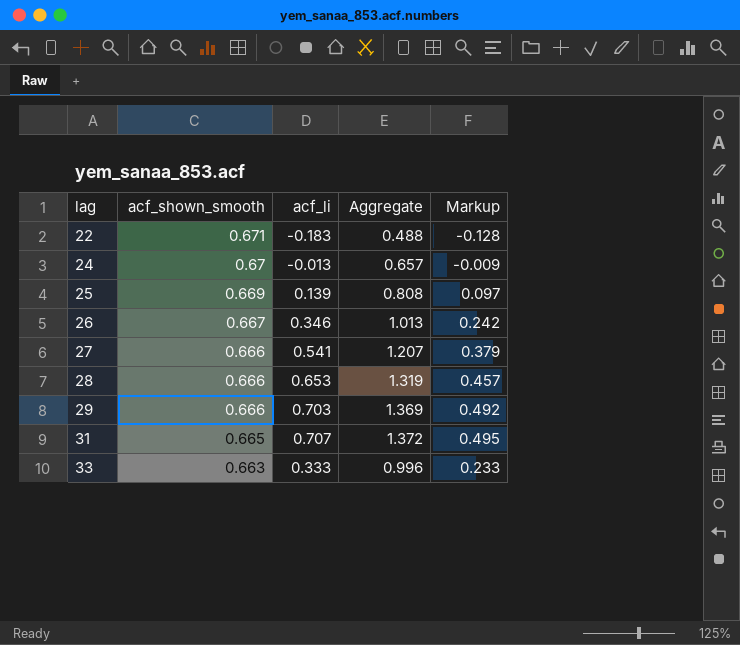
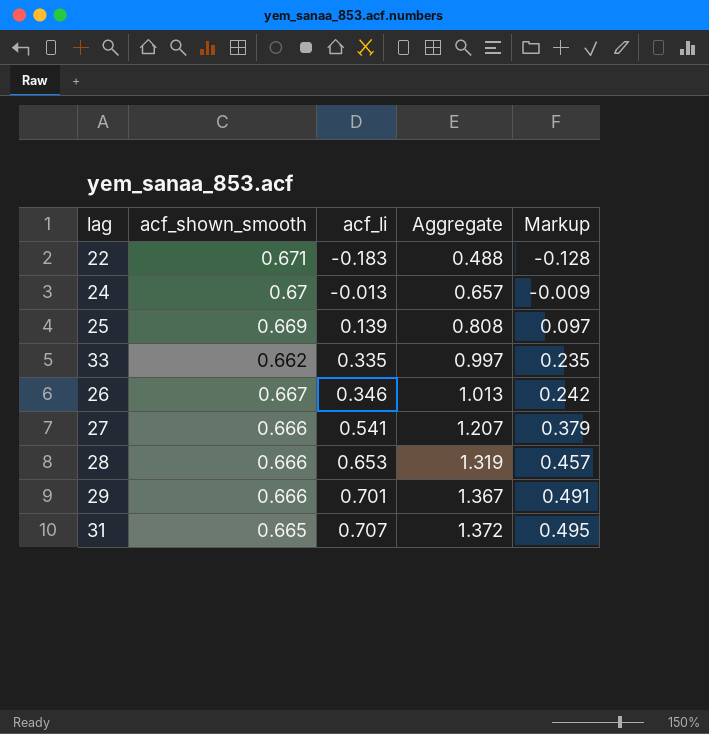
row order: lag ascending -> acf_li ascending
33 | acf_shown_smooth: 0.663 -> 0.662
33 | acf_li: 0.333 -> 0.335
33 | Aggregate: 0.996 -> 0.997
33 | Markup: 0.233 -> 0.235
29 | acf_li: 0.703 -> 0.701
29 | Aggregate: 1.369 -> 1.367
29 | Markup: 0.492 -> 0.491

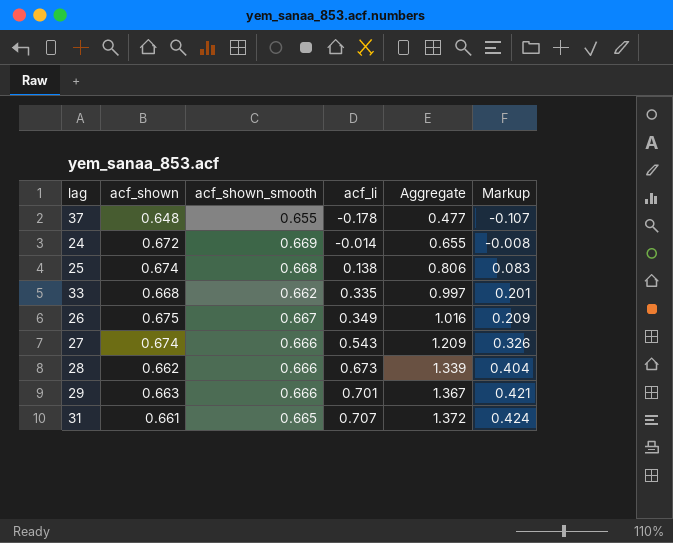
column acf_shown | position: none -> 2
column Markup | formula: [acf_li] * 0.7 -> [acf_li] * 0.6
row 22: 0.671 | -0.183 | 0.488 | -0.128 -> none
row 37: none -> 0.648 | 0.655 | -0.178 | 0.477 | -0.107
24 | acf_shown_smooth: 0.67 -> 0.669
24 | acf_li: -0.013 -> -0.014
24 | Aggregate: 0.657 -> 0.655
25 | acf_shown_smooth: 0.669 -> 0.668
25 | acf_li: 0.139 -> 0.138
25 | Aggregate: 0.808 -> 0.806
26 | acf_li: 0.346 -> 0.349
26 | Aggregate: 1.013 -> 1.016
27 | acf_li: 0.541 -> 0.543
27 | Aggregate: 1.207 -> 1.209
28 | acf_li: 0.653 -> 0.673
28 | Aggregate: 1.319 -> 1.339

